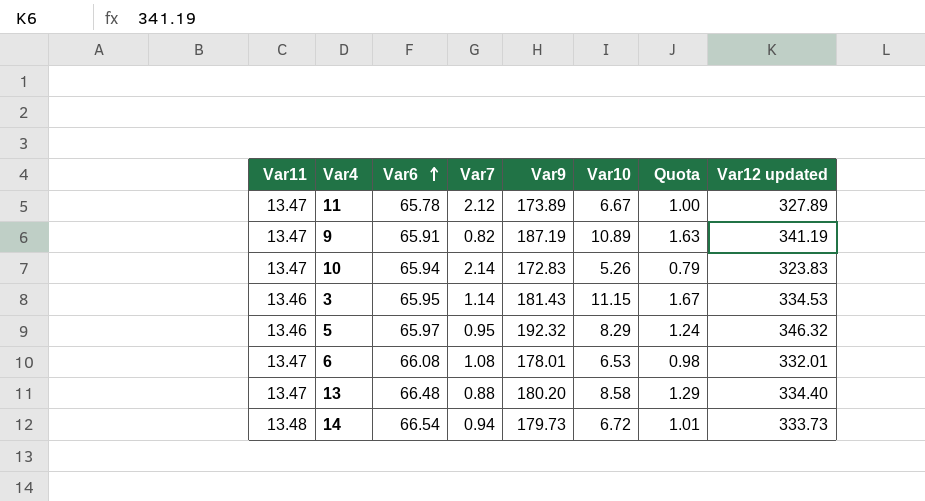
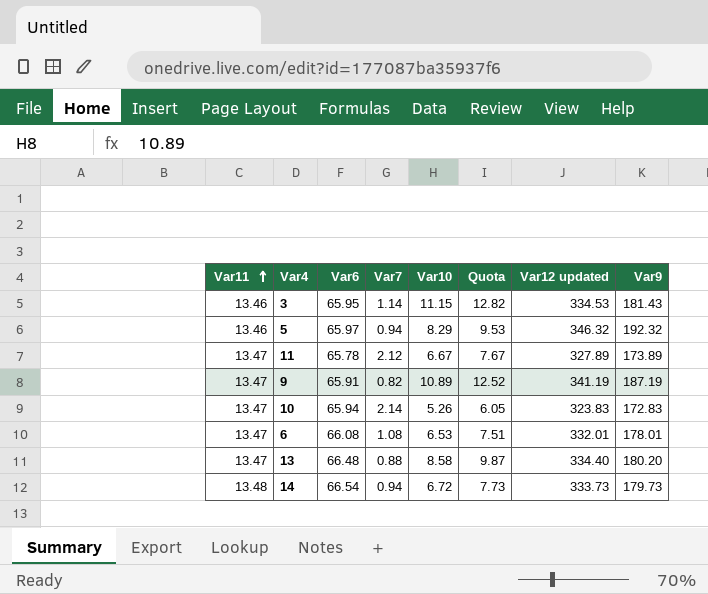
row order: Var6 ascending -> Var11 ascending
column Quota | formula: [Var10] * 0.15 -> [Var10] * 1.15
column Var9 | position: 5 -> 8
5 | Var7: 0.95 -> 0.94

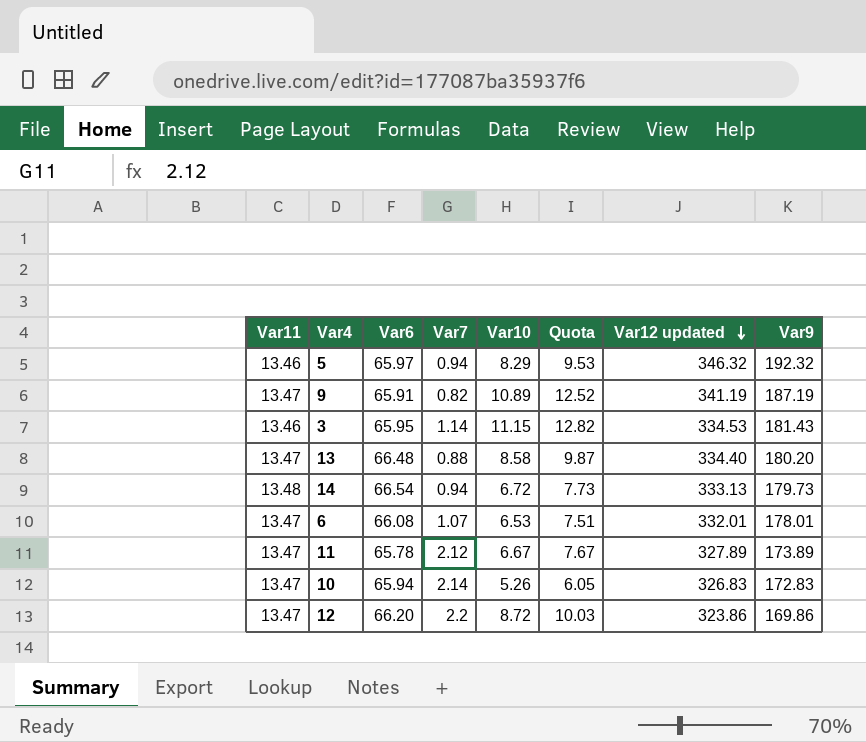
row order: Var11 ascending -> Var12 updated descending
14 | Var12 updated: 333.73 -> 333.13
6 | Var7: 1.08 -> 1.07
10 | Var12 updated: 323.83 -> 326.83
row 12: none -> 13.47 | 66.20 | 2.2 | 8.72 | 10.03 | 323.86 | 169.86

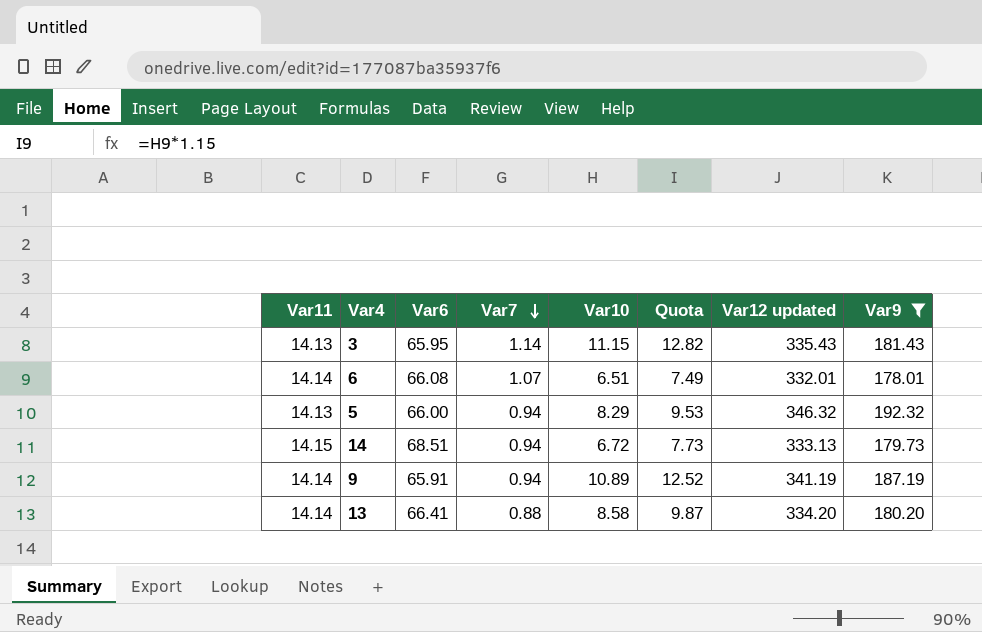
filter: none -> Var9 >= 178.01
row order: Var12 updated descending -> Var7 descending
3 | Var11: 13.46 -> 14.13
3 | Var12 updated: 334.53 -> 335.43
6 | Var11: 13.47 -> 14.14
6 | Var10: 6.53 -> 6.51
6 | Quota: 7.51 -> 7.49
5 | Var11: 13.46 -> 14.13
5 | Var6: 65.97 -> 66.00
14 | Var11: 13.48 -> 14.15
14 | Var6: 66.54 -> 68.51
9 | Var11: 13.47 -> 14.14
9 | Var7: 0.82 -> 0.94
13 | Var11: 13.47 -> 14.14
13 | Var6: 66.48 -> 66.41
13 | Var12 updated: 334.40 -> 334.20

